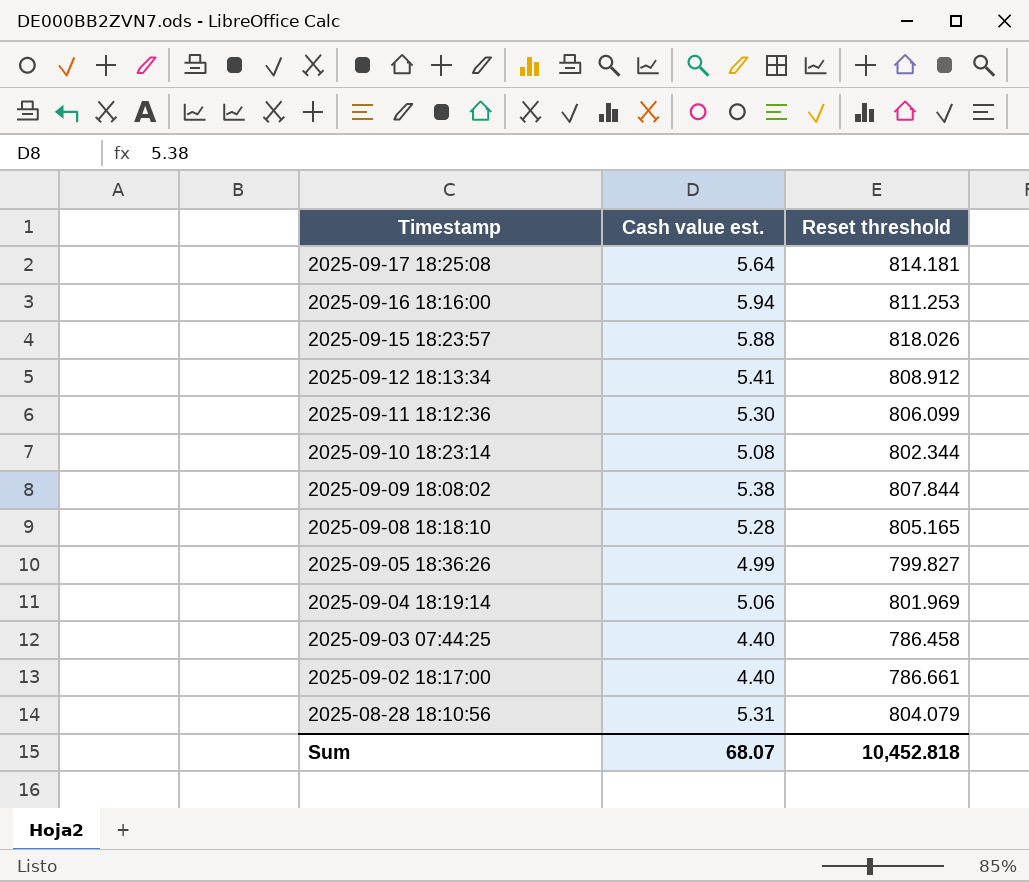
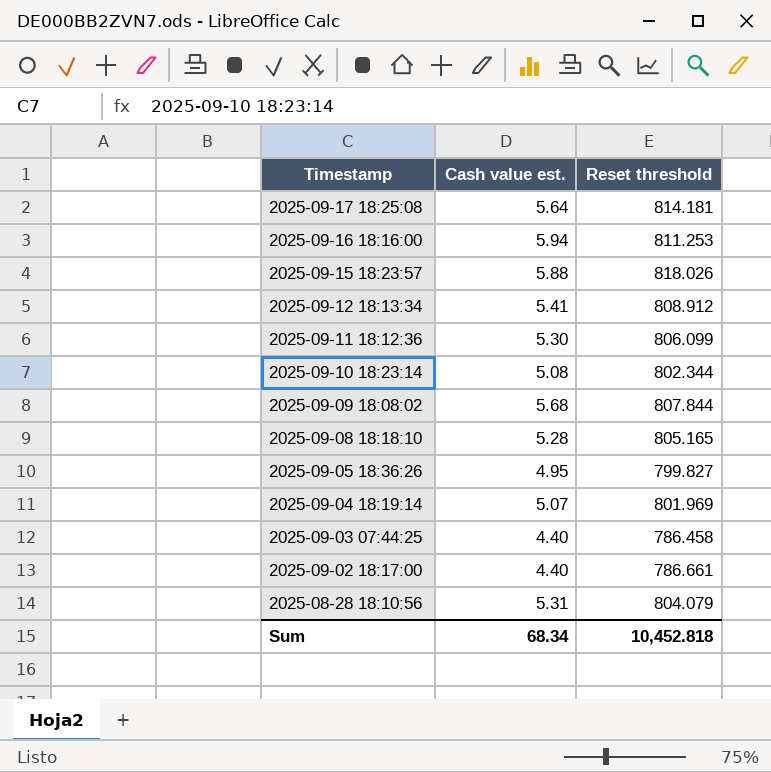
2025-09-09 18:08:02 | Cash value est.: 5.38 -> 5.68
2025-09-05 18:36:26 | Cash value est.: 4.99 -> 4.95
2025-09-04 18:19:14 | Cash value est.: 5.06 -> 5.07
Sum | Cash value est.: 68.07 -> 68.34

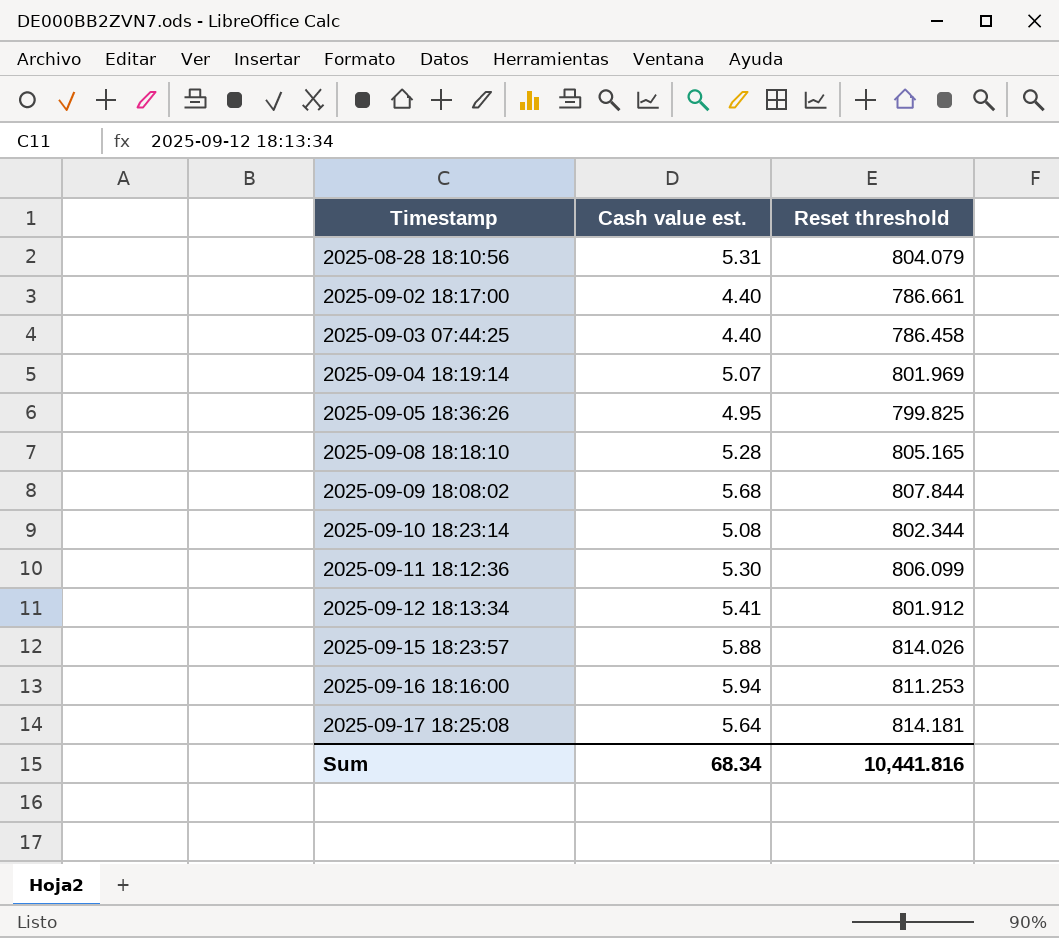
row order: Timestamp descending -> Timestamp ascending
2025-09-05 18:36:26 | Reset threshold: 799.827 -> 799.825
2025-09-12 18:13:34 | Reset threshold: 808.912 -> 801.912
2025-09-15 18:23:57 | Reset threshold: 818.026 -> 814.026
Sum | Reset threshold: 10,452.818 -> 10,441.816

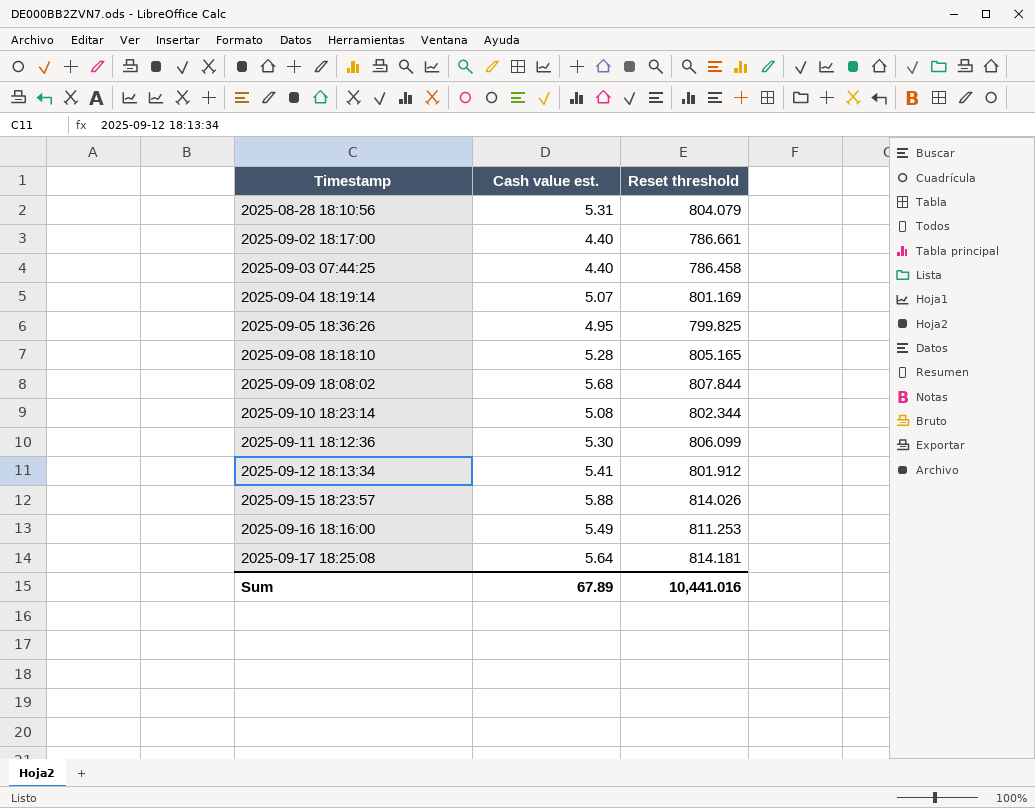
2025-09-04 18:19:14 | Reset threshold: 801.969 -> 801.169
2025-09-16 18:16:00 | Cash value est.: 5.94 -> 5.49
Sum | Cash value est.: 68.34 -> 67.89
Sum | Reset threshold: 10,441.816 -> 10,441.016

